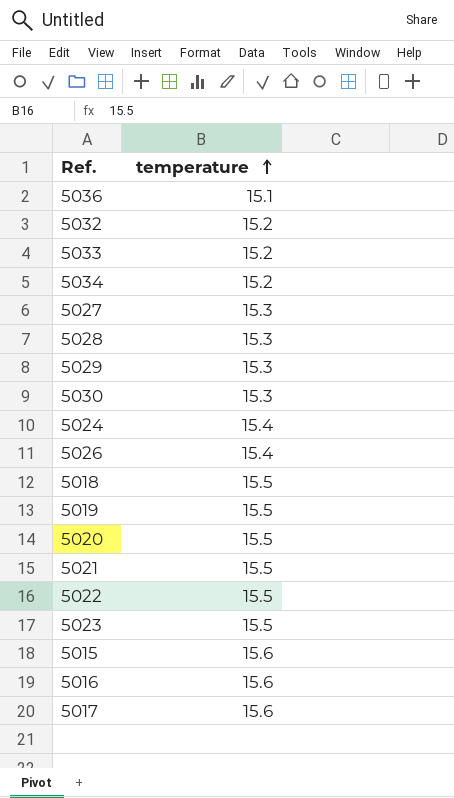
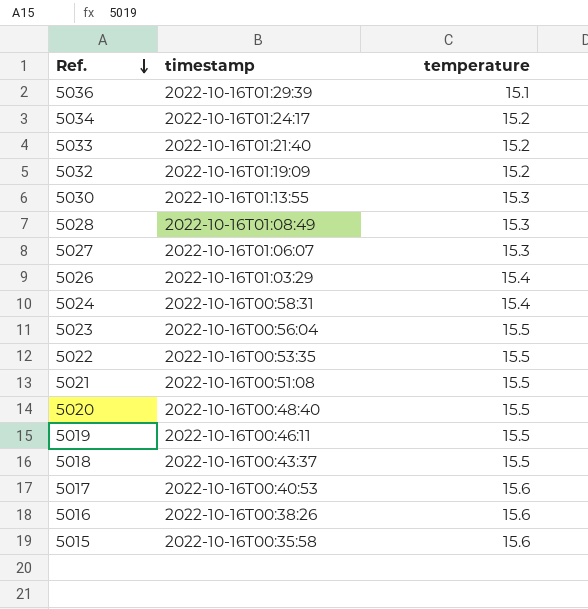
row order: temperature ascending -> Ref. descending
column timestamp | position: none -> 2
row 5029: 15.3 -> none

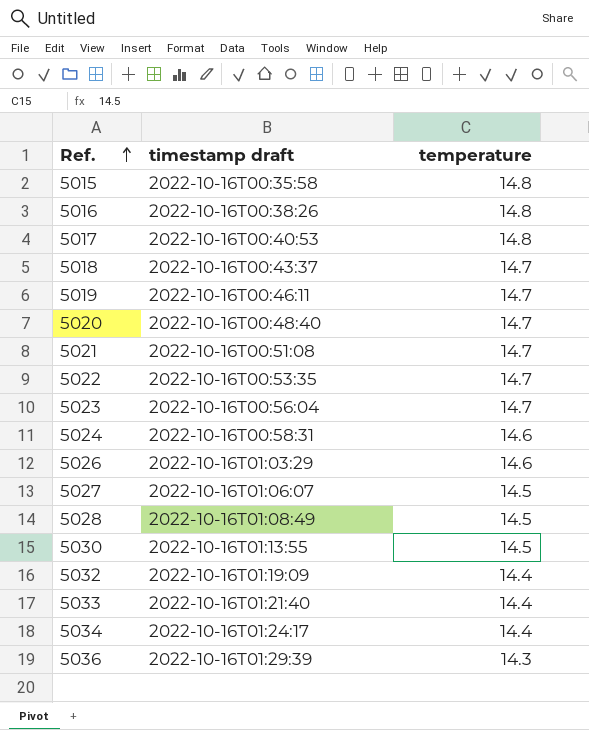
row order: Ref. descending -> Ref. ascending
column name: timestamp -> timestamp draft
5015 | temperature: 15.6 -> 14.8
5016 | temperature: 15.6 -> 14.8
5017 | temperature: 15.6 -> 14.8
5018 | temperature: 15.5 -> 14.7
5019 | temperature: 15.5 -> 14.7
5020 | temperature: 15.5 -> 14.7
5021 | temperature: 15.5 -> 14.7
5022 | temperature: 15.5 -> 14.7
5023 | temperature: 15.5 -> 14.7
5024 | temperature: 15.4 -> 14.6
5026 | temperature: 15.4 -> 14.6
5027 | temperature: 15.3 -> 14.5
5028 | temperature: 15.3 -> 14.5
5030 | temperature: 15.3 -> 14.5
5032 | temperature: 15.2 -> 14.4
5033 | temperature: 15.2 -> 14.4
5034 | temperature: 15.2 -> 14.4
5036 | temperature: 15.1 -> 14.3

